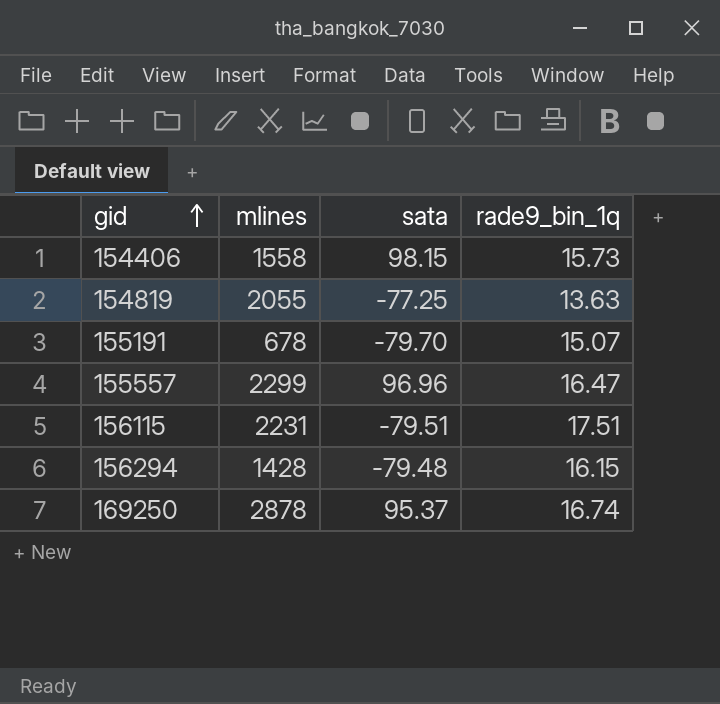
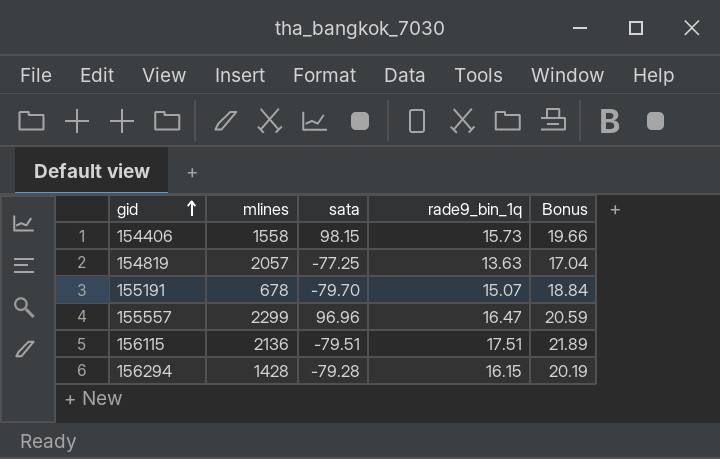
column Bonus | formula: none -> [rade9_bin_1q] * 1.25
row 169250: 2878 | 95.37 | 16.74 -> none
154819 | mlines: 2055 -> 2057
156115 | mlines: 2231 -> 2136
156294 | sata: -79.48 -> -79.28

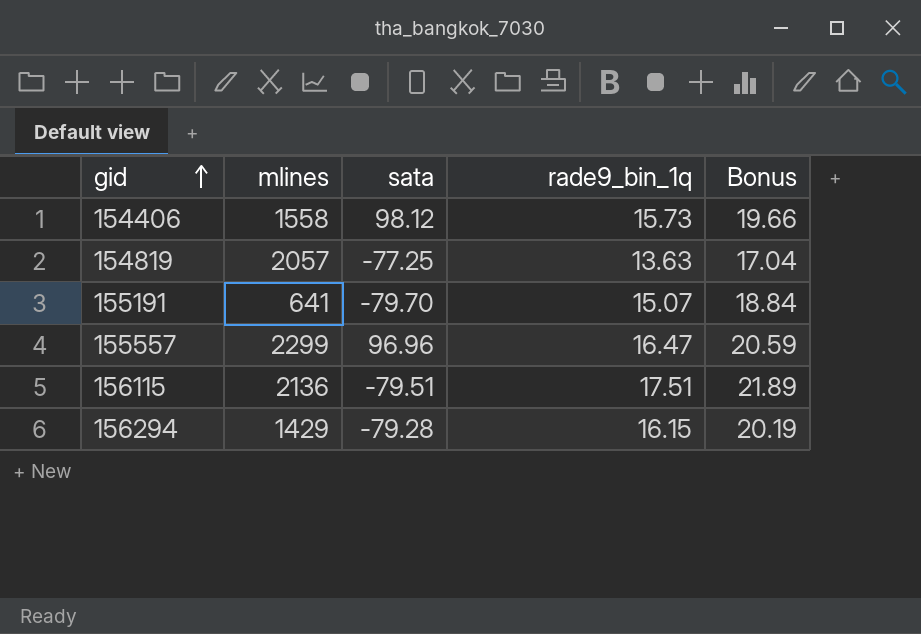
154406 | sata: 98.15 -> 98.12
155191 | mlines: 678 -> 641
156294 | mlines: 1428 -> 1429

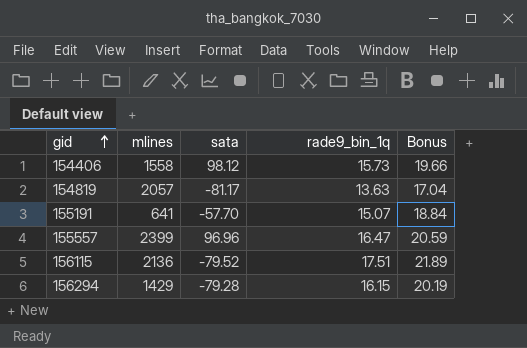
154819 | sata: -77.25 -> -81.17
155191 | sata: -79.70 -> -57.70
155557 | mlines: 2299 -> 2399
156115 | sata: -79.51 -> -79.52

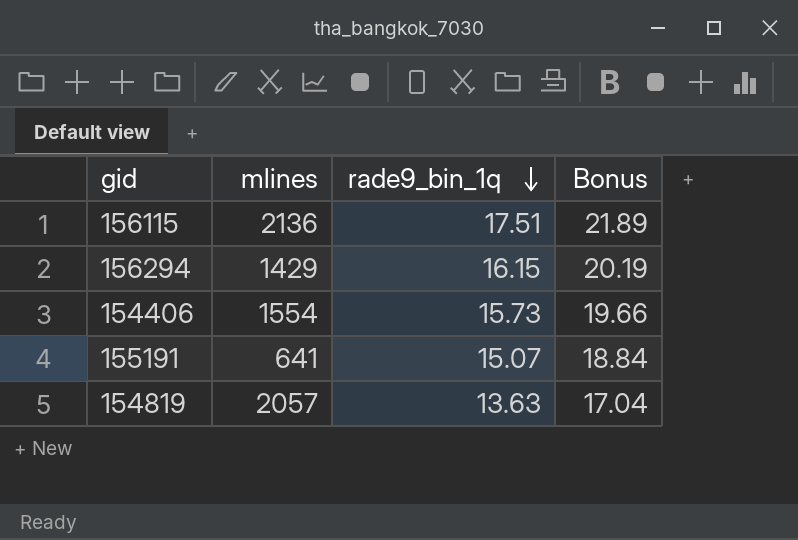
row order: gid ascending -> rade9_bin_1q descending
column sata | position: 3 -> none
row 155557: 2399 | 96.96 | 16.47 | 20.59 -> none
154406 | mlines: 1558 -> 1554

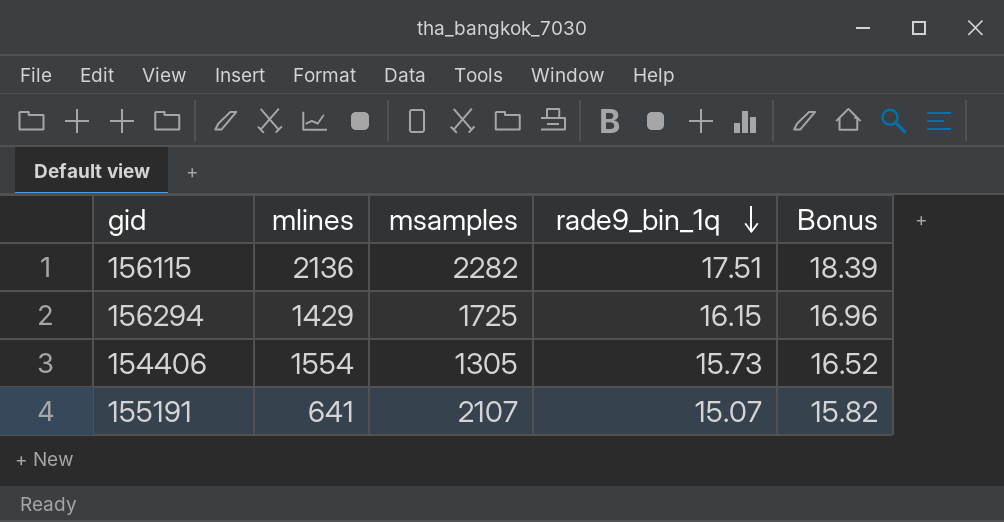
column msamples | position: none -> 3
column Bonus | formula: [rade9_bin_1q] * 1.25 -> [rade9_bin_1q] * 1.05
row 154819: 2057 | 13.63 | 17.04 -> none

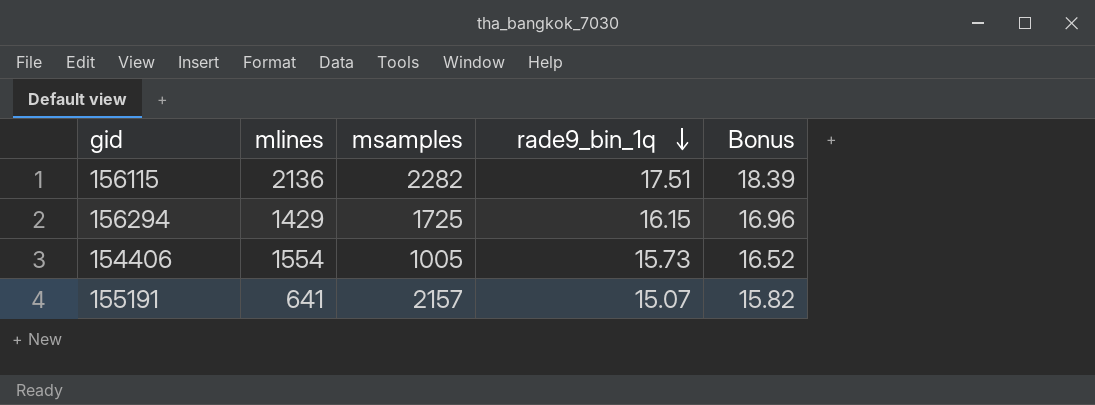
154406 | msamples: 1305 -> 1005
155191 | msamples: 2107 -> 2157

